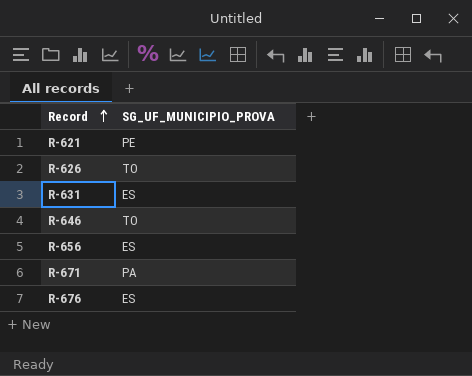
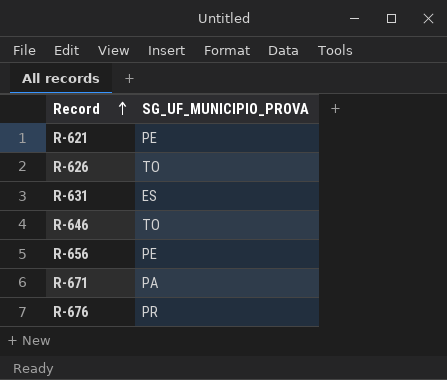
R-656 | SG_UF_MUNICIPIO_PROVA: ES -> PE
R-676 | SG_UF_MUNICIPIO_PROVA: ES -> PR

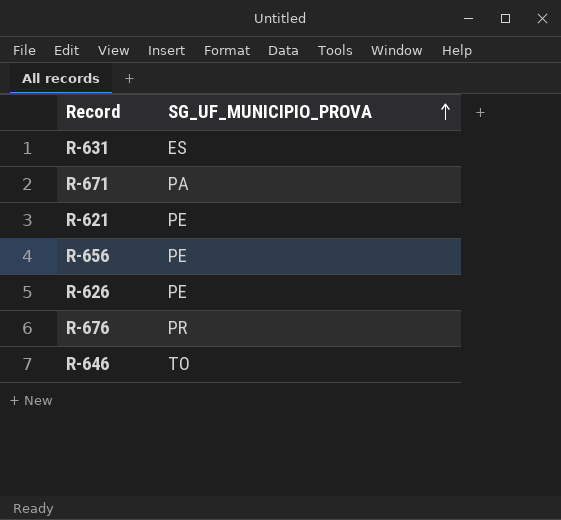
row order: Record ascending -> SG_UF_MUNICIPIO_PROVA ascending
R-626 | SG_UF_MUNICIPIO_PROVA: TO -> PE

